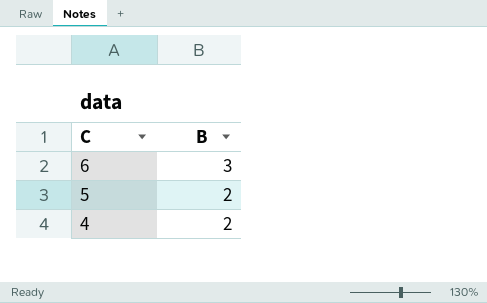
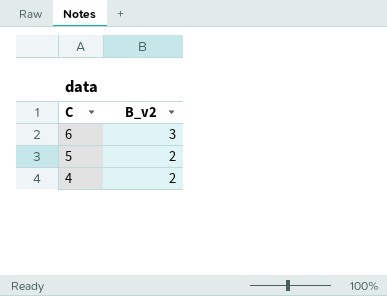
column name: B -> B_v2

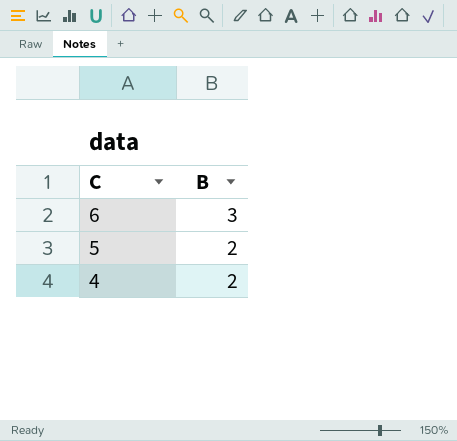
column name: B_v2 -> B

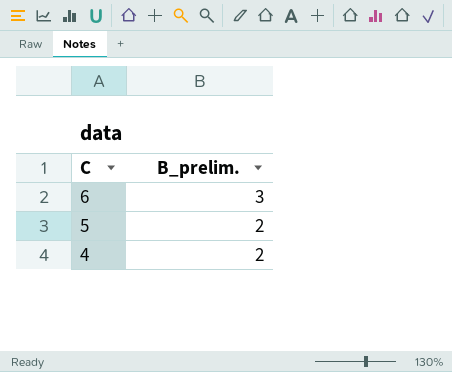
column name: B -> B_prelim.

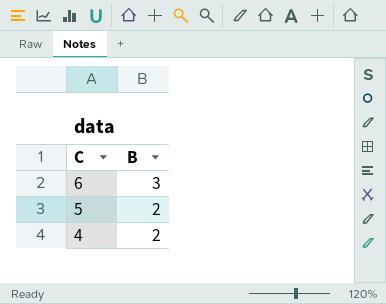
column name: B_prelim. -> B

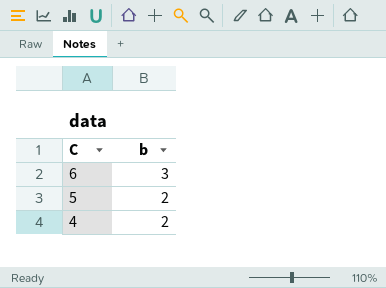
column name: B -> b

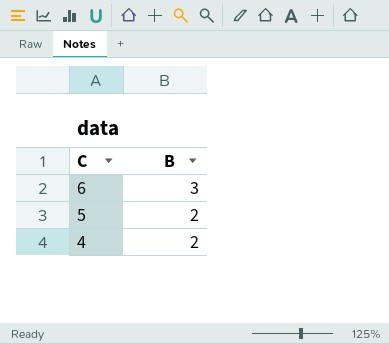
column name: b -> B

